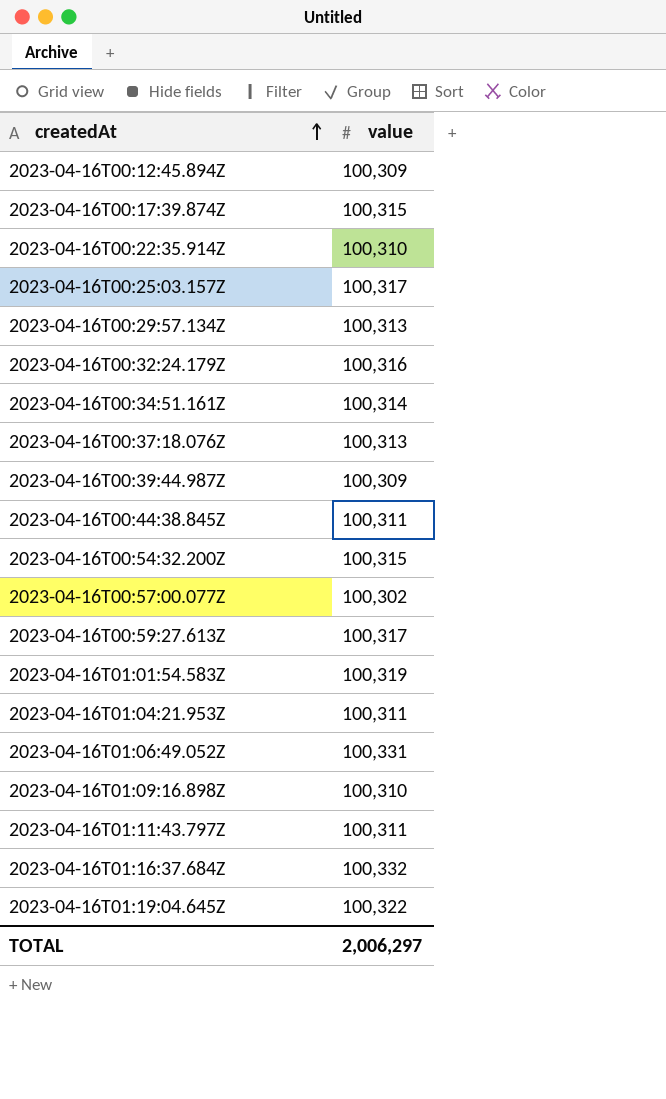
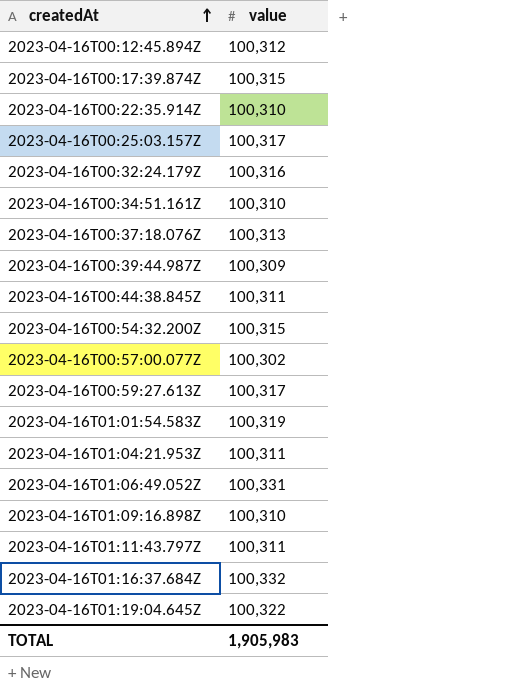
row 2023-04-16T00:29:57.134Z: 100,313 -> none
2023-04-16T00:12:45.894Z | value: 100,309 -> 100,312
2023-04-16T00:34:51.161Z | value: 100,314 -> 100,310
TOTAL | value: 2,006,297 -> 1,905,983

